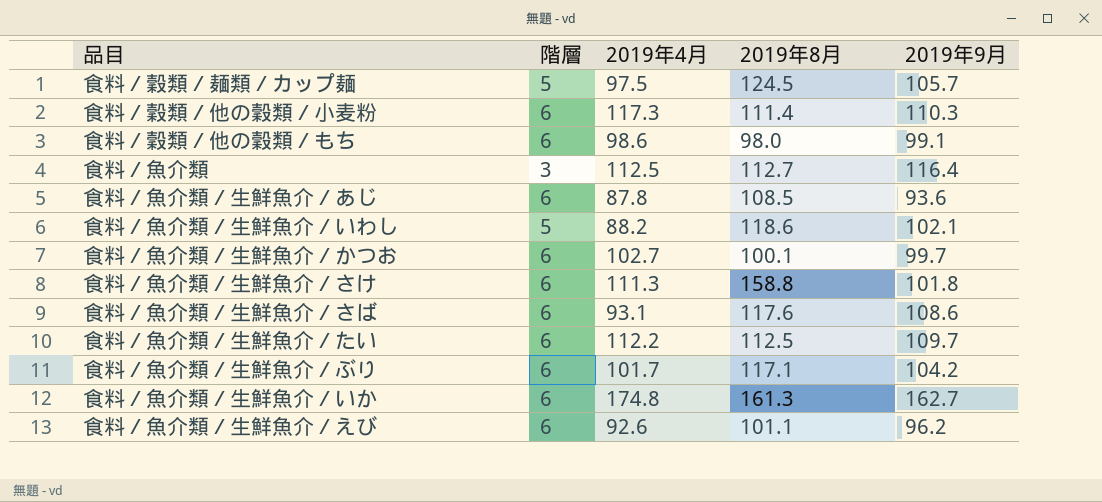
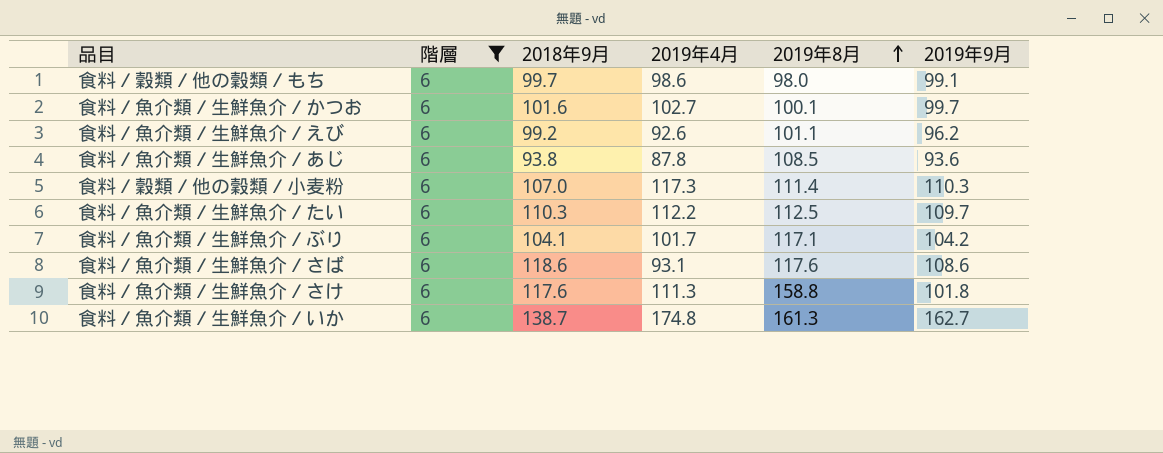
filter: none -> 階層 = 6
row order: none -> 2019年8月 ascending
column 2018年9月 | position: none -> 3

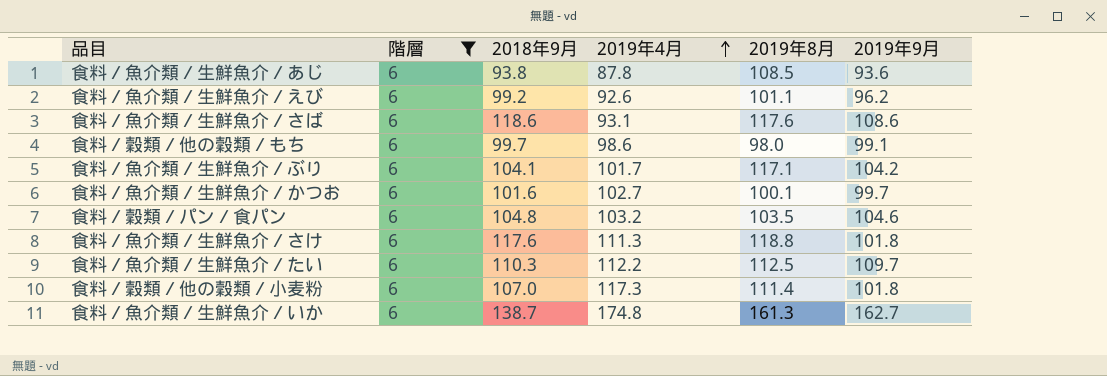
row order: 2019年8月 ascending -> 2019年4月 ascending
row 食料／穀類／パン／食パン: none -> 6 | 104.8 | 103.2 | 103.5 | 104.6
食料／魚介類／生鮮魚介／さけ | 2019年8月: 158.8 -> 118.8
食料／穀類／他の穀類／小麦粉 | 2019年9月: 110.3 -> 101.8

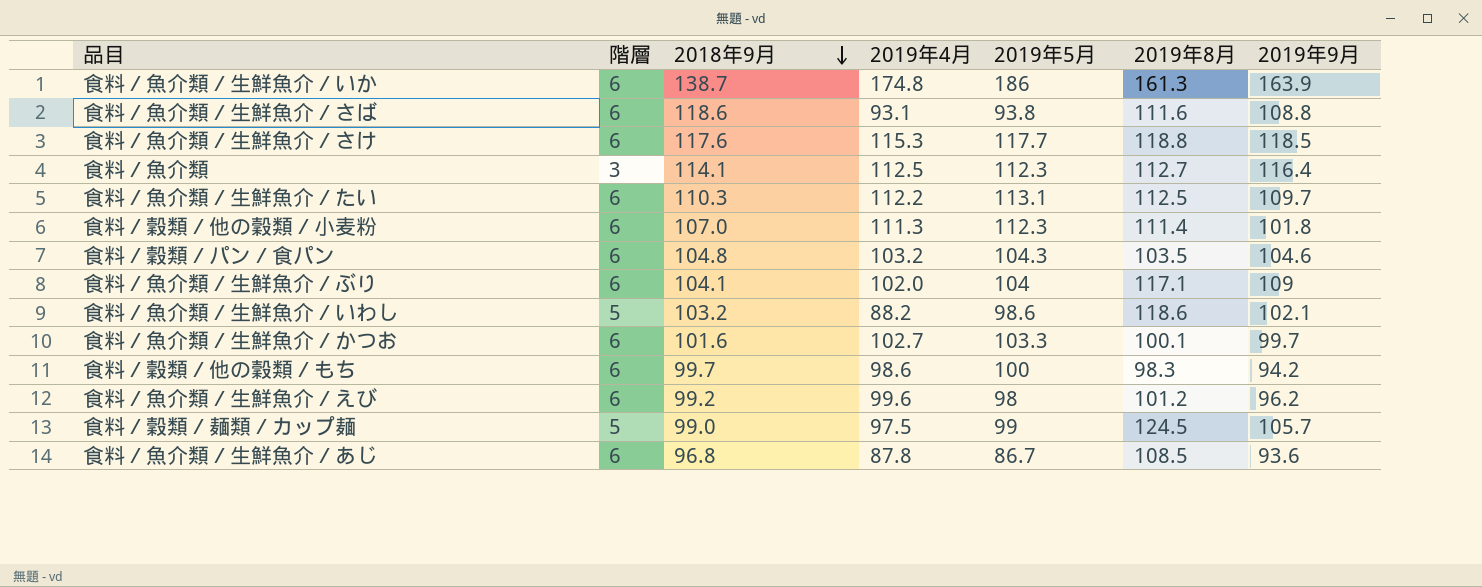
filter: 階層 = 6 -> none
row order: 2019年4月 ascending -> 2018年9月 descending
column 2019年5月 | position: none -> 5
食料／魚介類／生鮮魚介／いか | 2019年9月: 162.7 -> 163.9
食料／魚介類／生鮮魚介／さば | 2019年8月: 117.6 -> 111.6
食料／魚介類／生鮮魚介／さば | 2019年9月: 108.6 -> 108.8
食料／魚介類／生鮮魚介／さけ | 2019年4月: 111.3 -> 115.3
食料／魚介類／生鮮魚介／さけ | 2019年9月: 101.8 -> 118.5
食料／穀類／他の穀類／小麦粉 | 2019年4月: 117.3 -> 111.3
食料／魚介類／生鮮魚介／ぶり | 2019年4月: 101.7 -> 102.0
食料／魚介類／生鮮魚介／ぶり | 2019年9月: 104.2 -> 109
食料／穀類／他の穀類／もち | 2019年8月: 98.0 -> 98.3
食料／穀類／他の穀類／もち | 2019年9月: 99.1 -> 94.2
食料／魚介類／生鮮魚介／えび | 2019年4月: 92.6 -> 99.6
食料／魚介類／生鮮魚介／えび | 2019年8月: 101.1 -> 101.2
食料／魚介類／生鮮魚介／あじ | 2018年9月: 93.8 -> 96.8

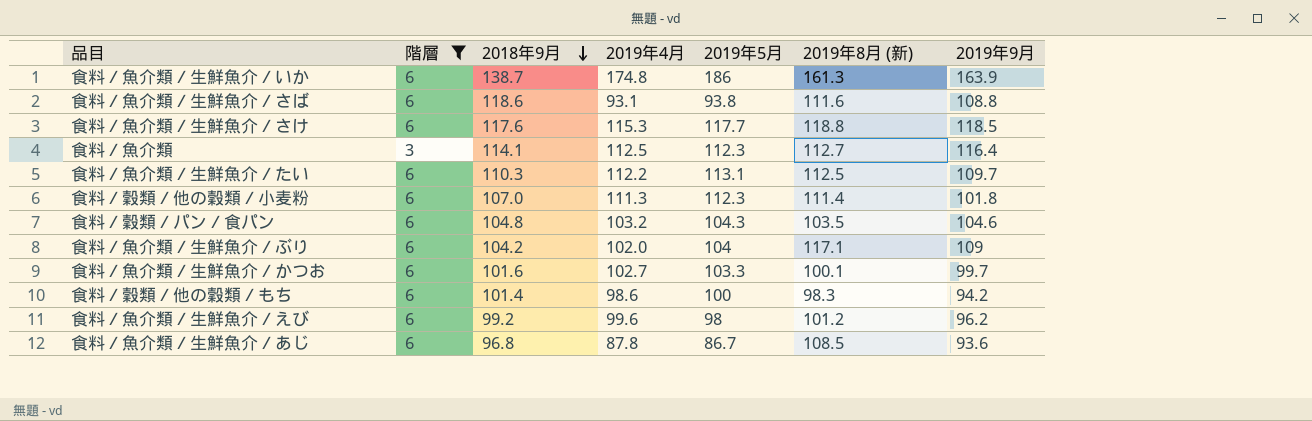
filter: none -> 階層 != 5
column name: 2019年8月 -> 2019年8月 (新)
食料／魚介類／生鮮魚介／ぶり | 2018年9月: 104.1 -> 104.2
食料／穀類／他の穀類／もち | 2018年9月: 99.7 -> 101.4

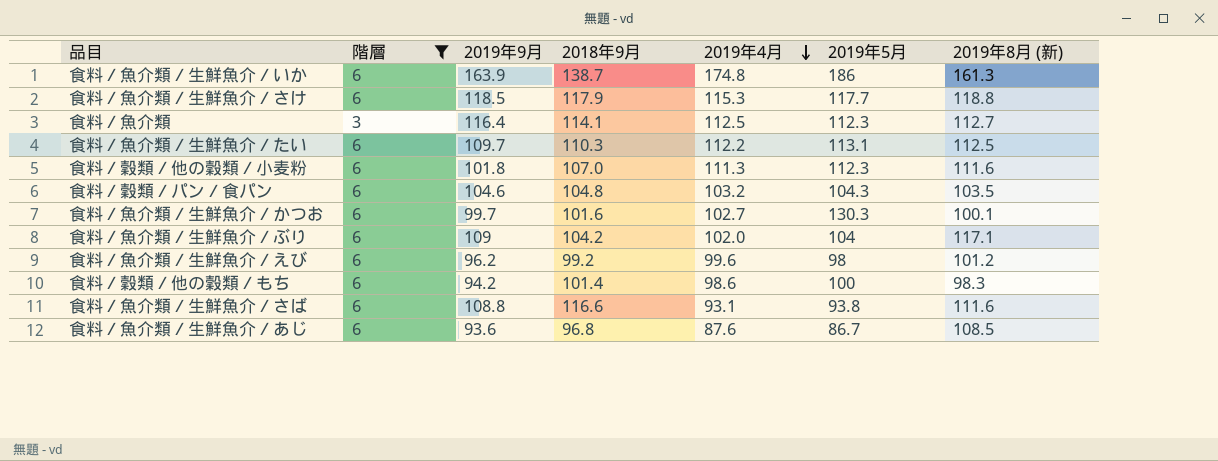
row order: 2018年9月 descending -> 2019年4月 descending
column 2019年9月 | position: 7 -> 3
食料／魚介類／生鮮魚介／さけ | 2018年9月: 117.6 -> 117.9
食料／穀類／他の穀類／小麦粉 | 2019年8月 (新): 111.4 -> 111.6
食料／魚介類／生鮮魚介／かつお | 2019年5月: 103.3 -> 130.3
食料／魚介類／生鮮魚介／さば | 2018年9月: 118.6 -> 116.6
食料／魚介類／生鮮魚介／あじ | 2019年4月: 87.8 -> 87.6

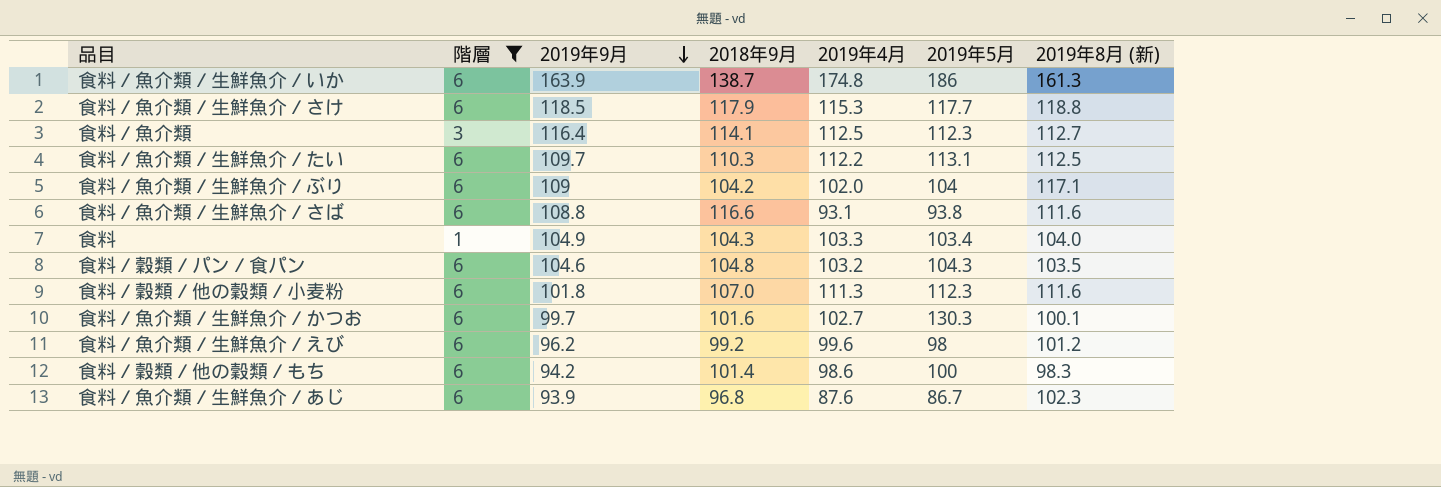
row order: 2019年4月 descending -> 2019年9月 descending
row 食料: none -> 1 | 104.9 | 104.3 | 103.3 | 103.4 | 104.0
食料／魚介類／生鮮魚介／あじ | 2019年9月: 93.6 -> 93.9
食料／魚介類／生鮮魚介／あじ | 2019年8月 (新): 108.5 -> 102.3

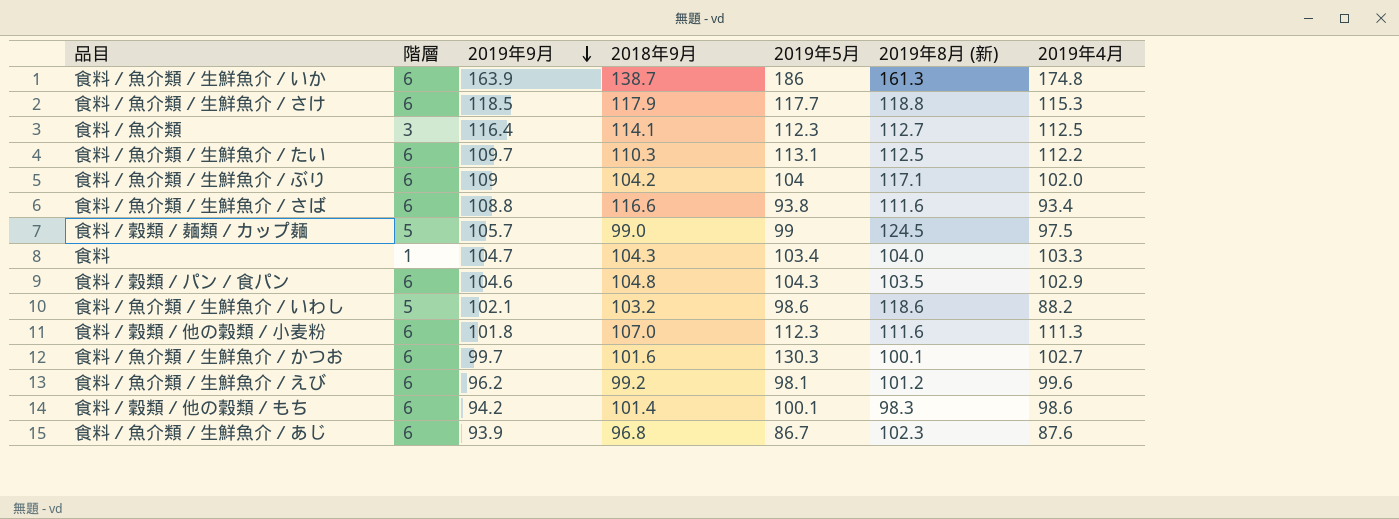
filter: 階層 != 5 -> none
column 2019年4月 | position: 5 -> 7
食料／魚介類／生鮮魚介／さば | 2019年4月: 93.1 -> 93.4
食料 | 2019年9月: 104.9 -> 104.7
食料／穀類／パン／食パン | 2019年4月: 103.2 -> 102.9
食料／魚介類／生鮮魚介／えび | 2019年5月: 98 -> 98.1
食料／穀類／他の穀類／もち | 2019年5月: 100 -> 100.1

